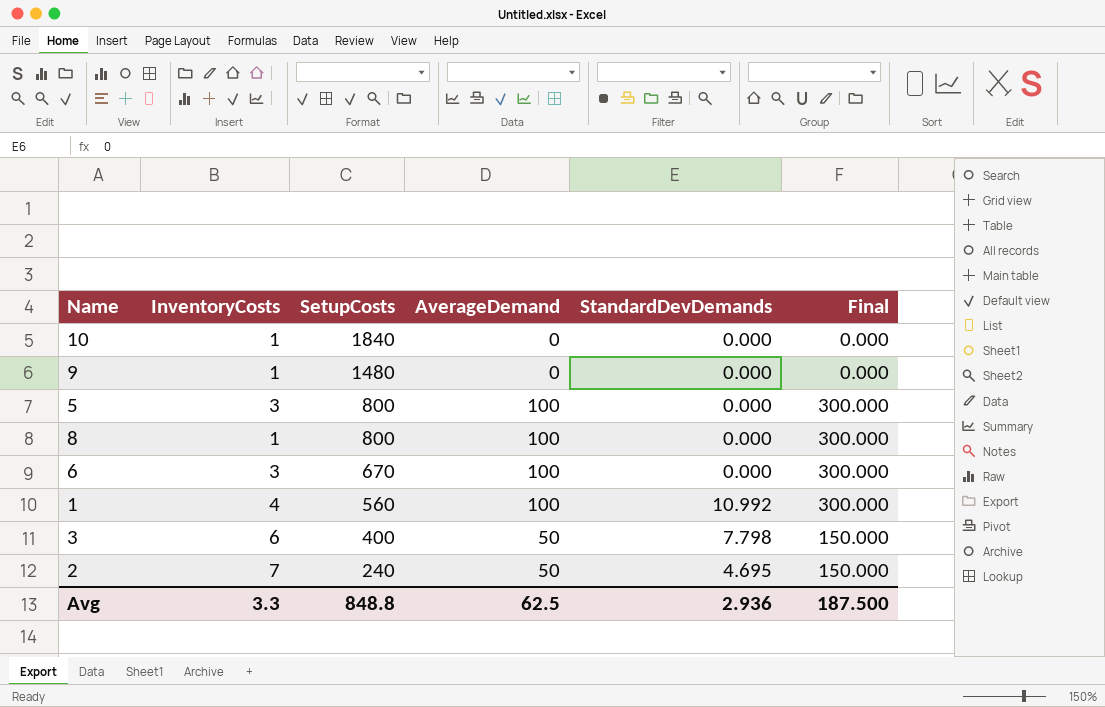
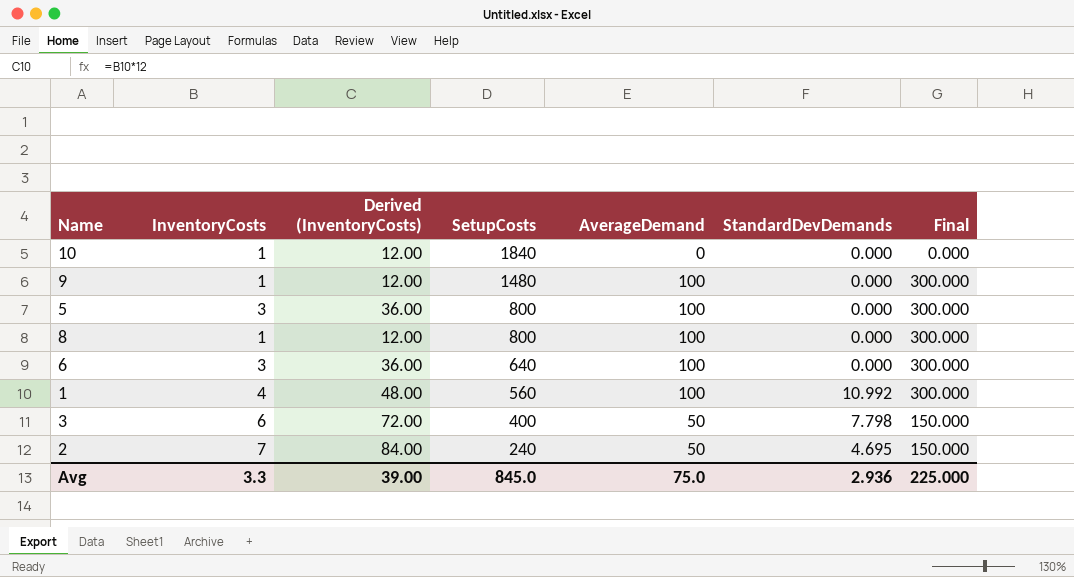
column Derived (InventoryCosts) | formula: none -> [InventoryCosts] * 12
9 | AverageDemand: 0 -> 100
9 | Final: 0.000 -> 300.000
6 | SetupCosts: 670 -> 640
Avg | SetupCosts: 848.8 -> 845.0
Avg | AverageDemand: 62.5 -> 75.0
Avg | Final: 187.500 -> 225.000

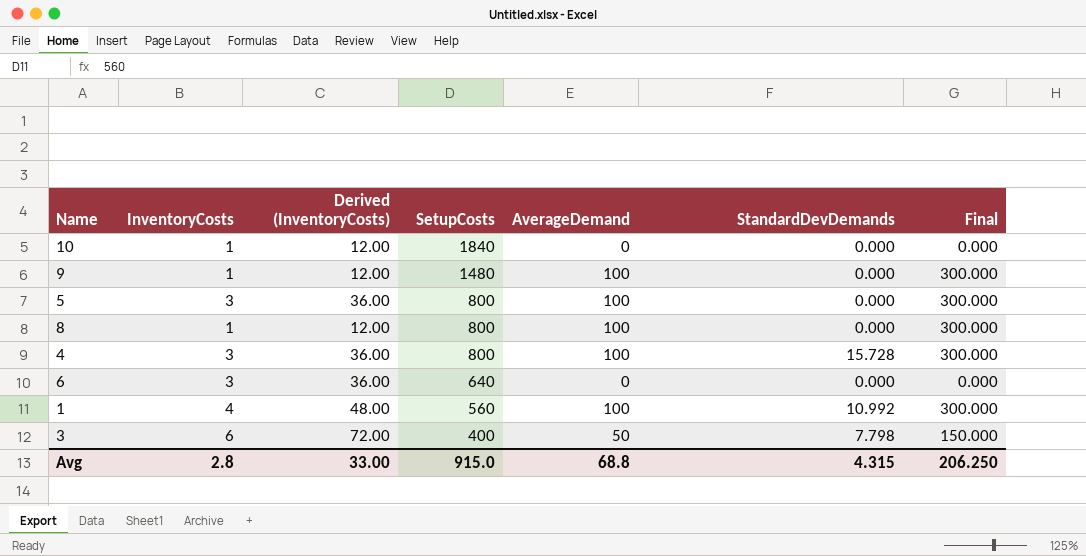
row 2: 7 | 84.00 | 240 | 50 | 4.695 | 150.000 -> none
row 4: none -> 3 | 36.00 | 800 | 100 | 15.728 | 300.000
6 | AverageDemand: 100 -> 0
6 | Final: 300.000 -> 0.000
Avg | InventoryCosts: 3.3 -> 2.8
Avg | Derived (InventoryCosts): 39.00 -> 33.00
Avg | SetupCosts: 845.0 -> 915.0
Avg | AverageDemand: 75.0 -> 68.8
Avg | StandardDevDemands: 2.936 -> 4.315
Avg | Final: 225.000 -> 206.250

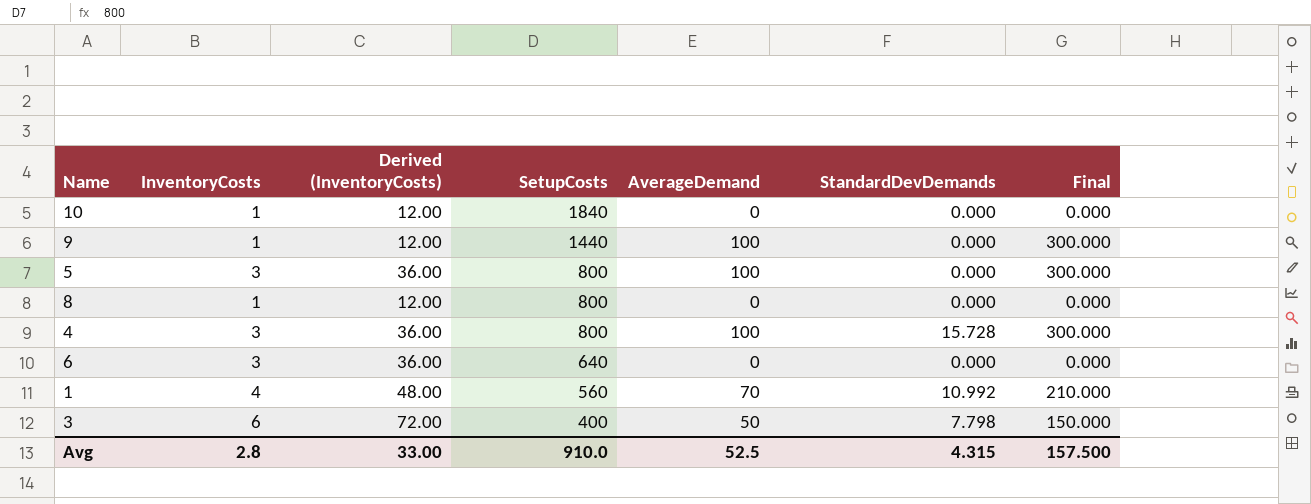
9 | SetupCosts: 1480 -> 1440
8 | AverageDemand: 100 -> 0
8 | Final: 300.000 -> 0.000
1 | AverageDemand: 100 -> 70
1 | Final: 300.000 -> 210.000
Avg | SetupCosts: 915.0 -> 910.0
Avg | AverageDemand: 68.8 -> 52.5
Avg | Final: 206.250 -> 157.500

